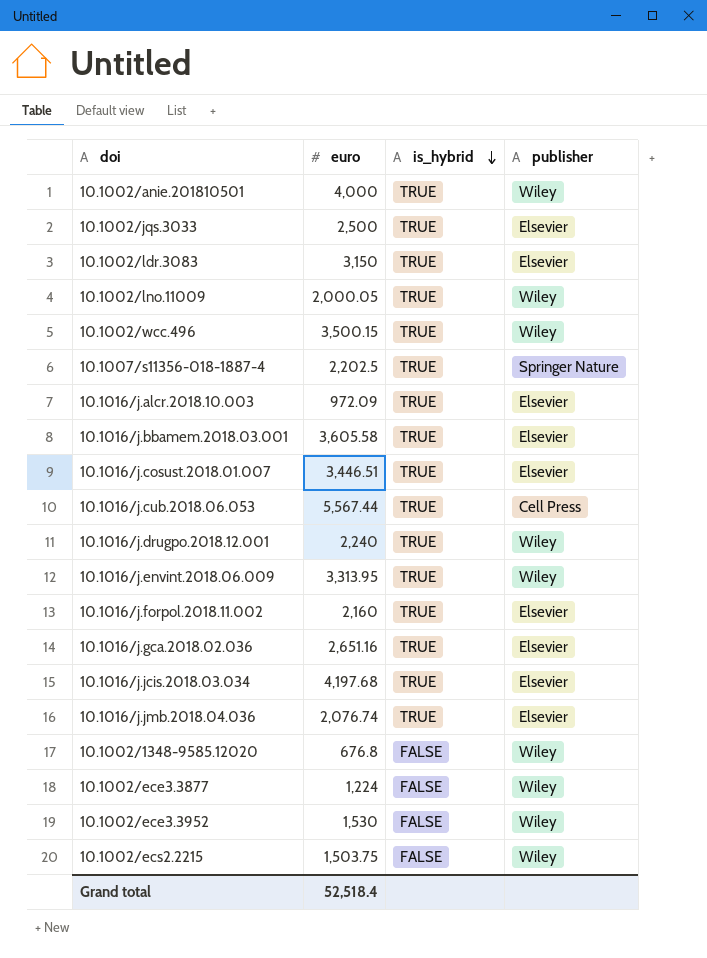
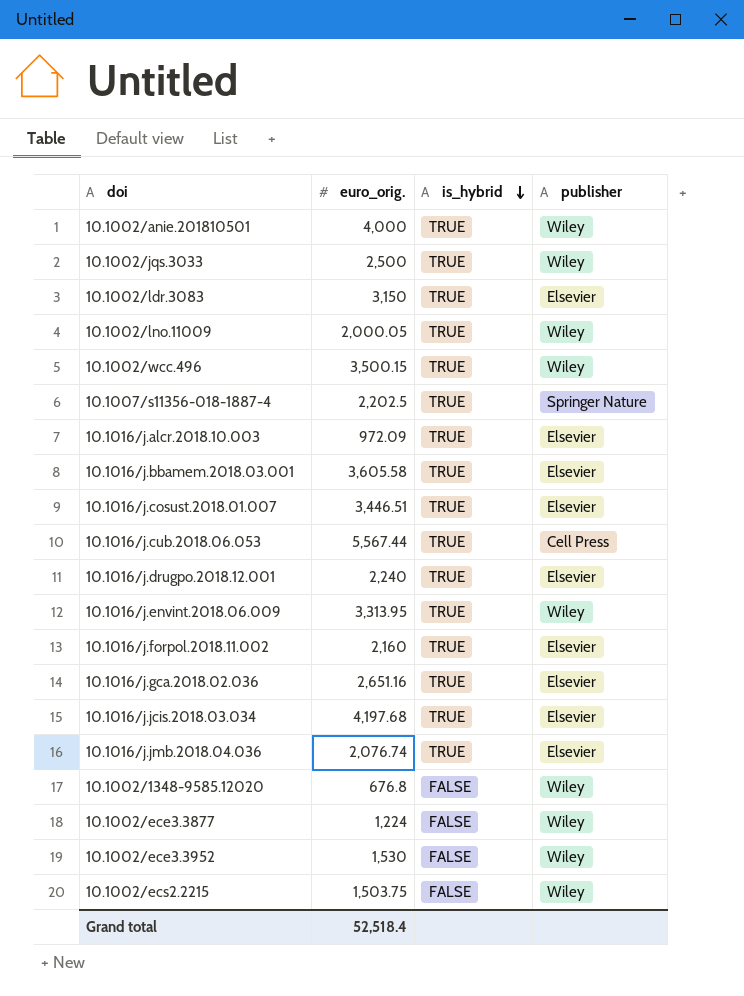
column name: euro -> euro_orig.
10.1002/jqs.3033 | publisher: Elsevier -> Wiley
10.1016/j.drugpo.2018.12.001 | publisher: Wiley -> Elsevier

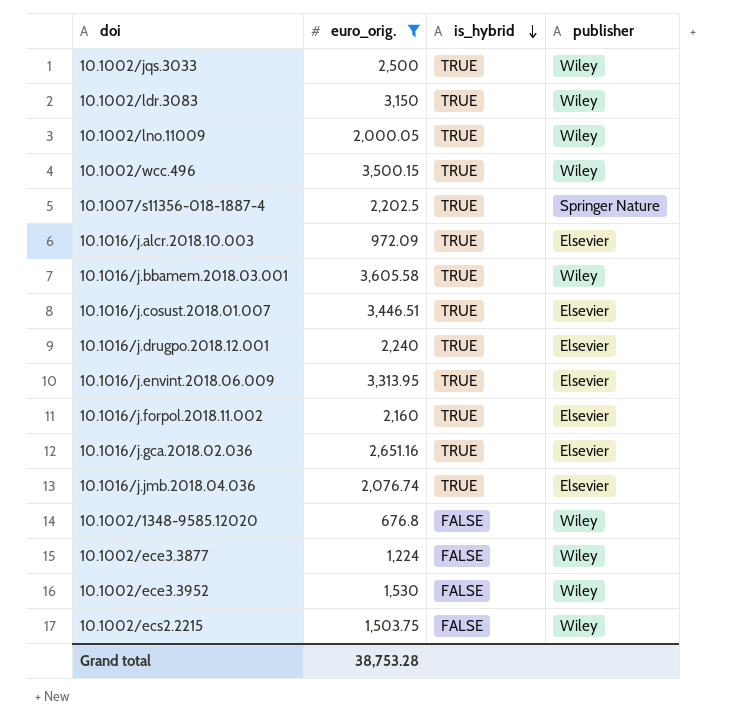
filter: none -> euro_orig. <= 3,605.58
10.1002/ldr.3083 | publisher: Elsevier -> Wiley
10.1016/j.bbamem.2018.03.001 | publisher: Elsevier -> Wiley
10.1016/j.envint.2018.06.009 | publisher: Wiley -> Elsevier
Grand total | euro_orig.: 52,518.4 -> 38,753.28

